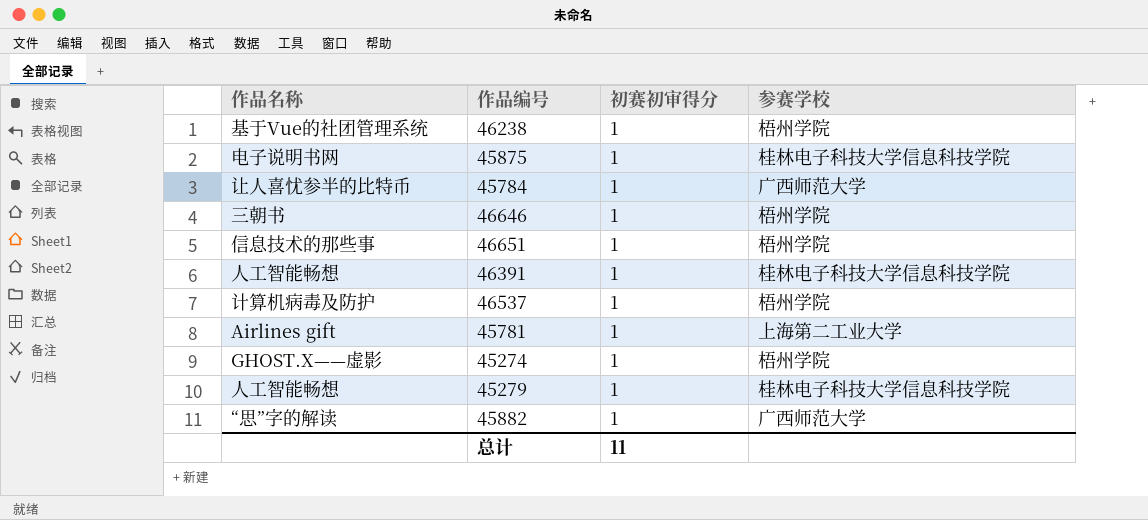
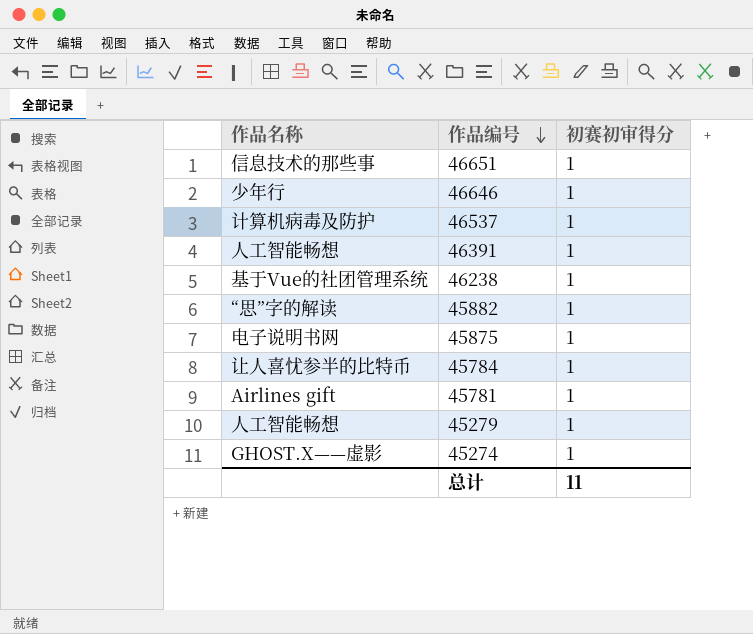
row order: none -> 作品编号 descending
column 参赛学校 | position: 4 -> none
46646 | 作品名称: 三朝书 -> 少年行

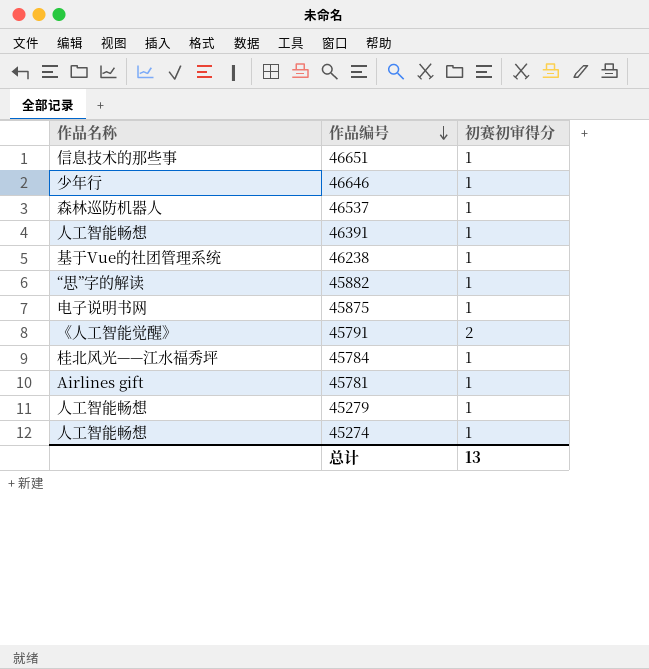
46537 | 作品名称: 计算机病毒及防护 -> 森林巡防机器人
row 45791: none -> 《人工智能觉醒》 | 2
45784 | 作品名称: 让人喜忧参半的比特币 -> 桂北风光——江水福秀坪
45274 | 作品名称: GHOST.X——虚影 -> 人工智能畅想
总计 | 初赛初审得分: 11 -> 13

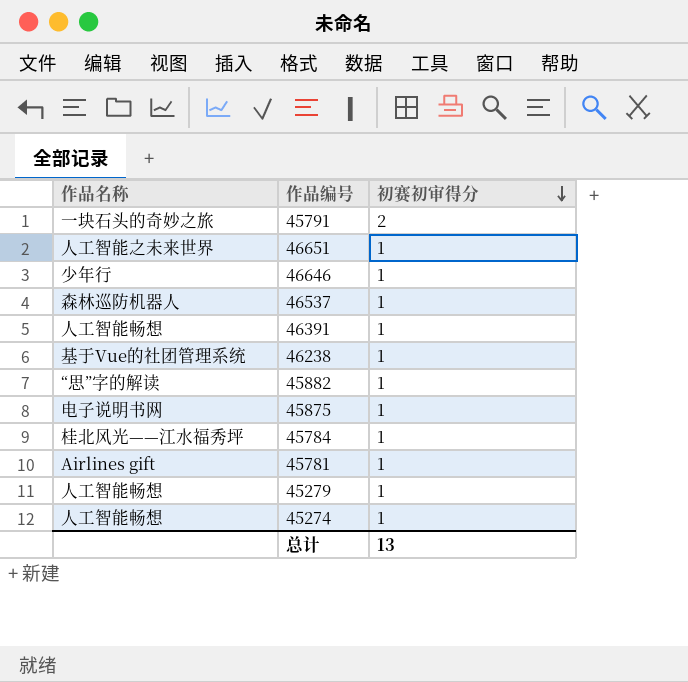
row order: 作品编号 descending -> 初赛初审得分 descending
45791 | 作品名称: 《人工智能觉醒》 -> 一块石头的奇妙之旅
46651 | 作品名称: 信息技术的那些事 -> 人工智能之未来世界

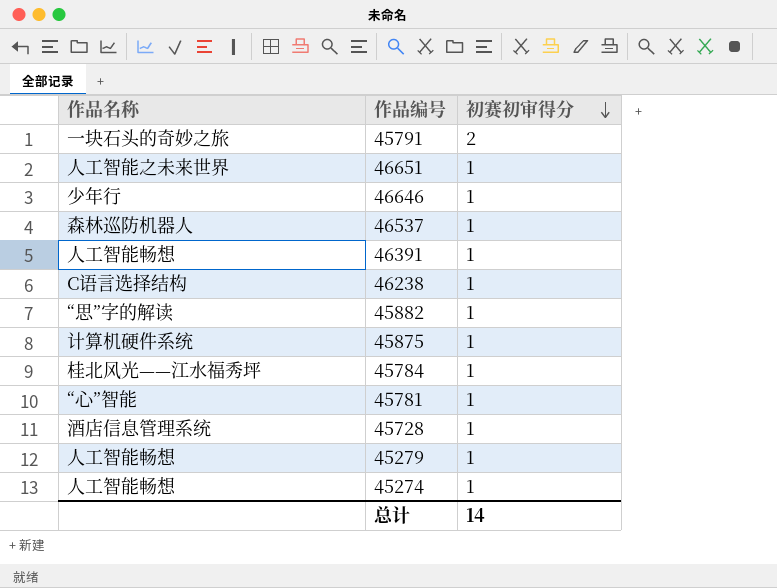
46238 | 作品名称: 基于Vue的社团管理系统 -> C语言选择结构
45875 | 作品名称: 电子说明书网 -> 计算机硬件系统
45781 | 作品名称: Airlines gift -> “心”智能
row 45728: none -> 酒店信息管理系统 | 1
总计 | 初赛初审得分: 13 -> 14

